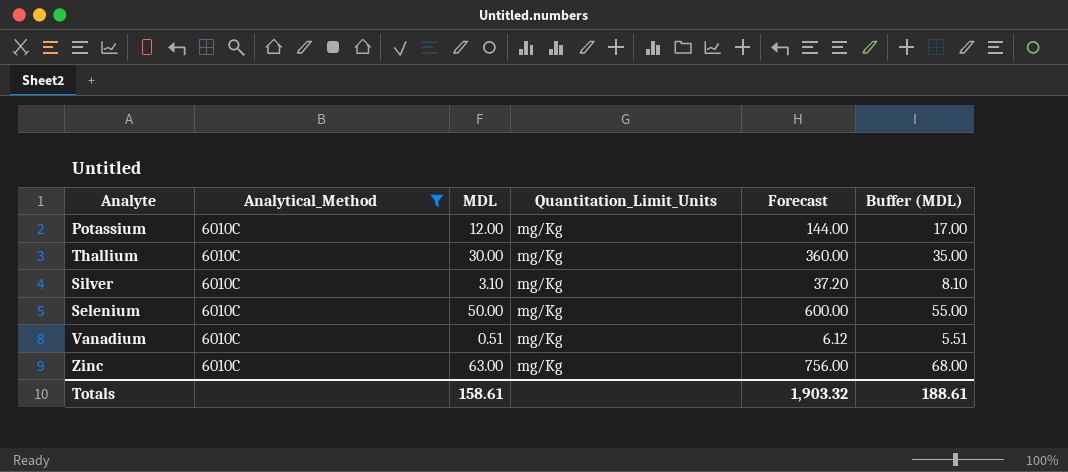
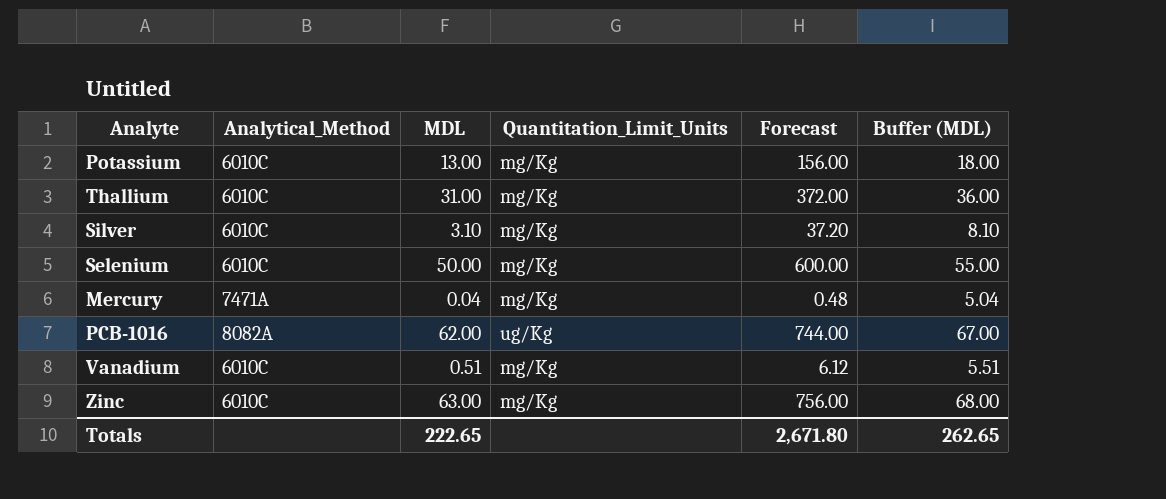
filter: Analytical_Method = 6010C -> none
Potassium | MDL: 12.00 -> 13.00
Potassium | Forecast: 144.00 -> 156.00
Potassium | Buffer (MDL): 17.00 -> 18.00
Thallium | MDL: 30.00 -> 31.00
Thallium | Forecast: 360.00 -> 372.00
Thallium | Buffer (MDL): 35.00 -> 36.00
Totals | MDL: 158.61 -> 222.65
Totals | Forecast: 1,903.32 -> 2,671.80
Totals | Buffer (MDL): 188.61 -> 262.65

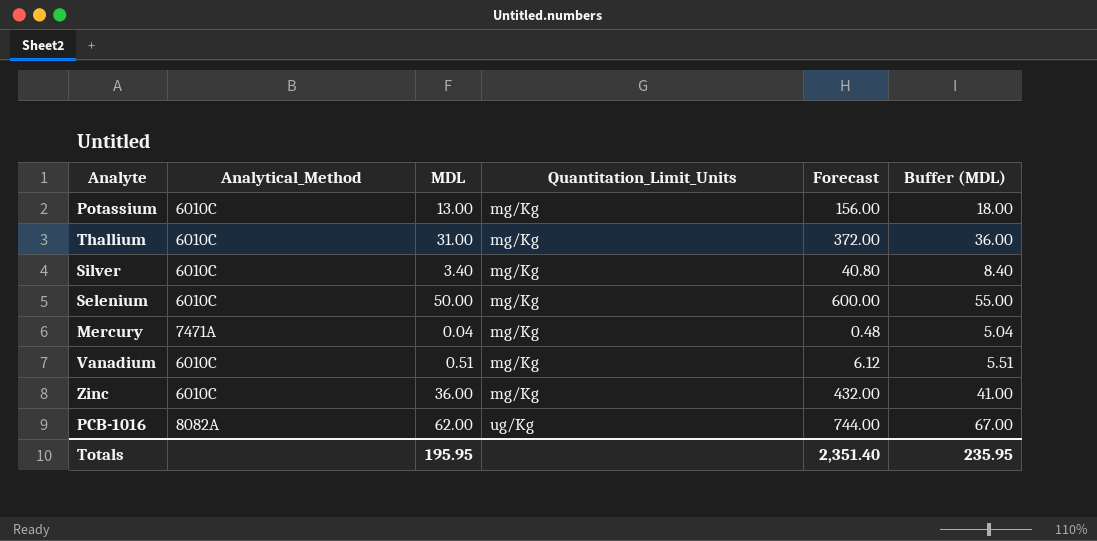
row order: none -> Quantitation_Limit_Units ascending
Silver | MDL: 3.10 -> 3.40
Silver | Forecast: 37.20 -> 40.80
Silver | Buffer (MDL): 8.10 -> 8.40
Zinc | MDL: 63.00 -> 36.00
Zinc | Forecast: 756.00 -> 432.00
Zinc | Buffer (MDL): 68.00 -> 41.00
Totals | MDL: 222.65 -> 195.95
Totals | Forecast: 2,671.80 -> 2,351.40
Totals | Buffer (MDL): 262.65 -> 235.95

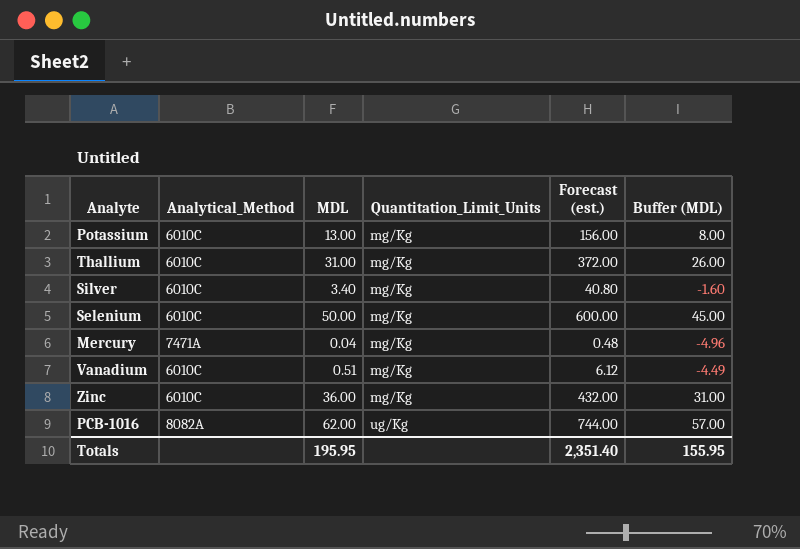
column name: Forecast -> Forecast (est.)
column Buffer (MDL) | formula: [MDL] + 5 -> [MDL] - 5
Totals | Buffer (MDL): 235.95 -> 155.95

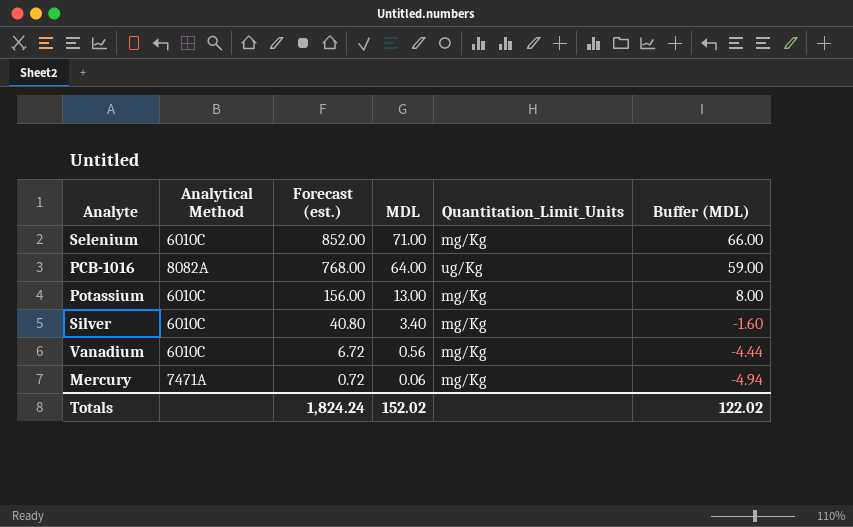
row order: Quantitation_Limit_Units ascending -> Forecast (est.) descending
column name: Analytical_Method -> Analytical Method
column Forecast (est.) | position: 5 -> 3
row Thallium: 6010C | 31.00 | mg/Kg | 372.00 | 26.00 -> none
row Zinc: 6010C | 36.00 | mg/Kg | 432.00 | 31.00 -> none
Selenium | Forecast (est.): 600.00 -> 852.00
Selenium | MDL: 50.00 -> 71.00
Selenium | Buffer (MDL): 45.00 -> 66.00
PCB-1016 | Forecast (est.): 744.00 -> 768.00
PCB-1016 | MDL: 62.00 -> 64.00
PCB-1016 | Buffer (MDL): 57.00 -> 59.00
Vanadium | Forecast (est.): 6.12 -> 6.72
Vanadium | MDL: 0.51 -> 0.56
Vanadium | Buffer (MDL): -4.49 -> -4.44
Mercury | Forecast (est.): 0.48 -> 0.72
Mercury | MDL: 0.04 -> 0.06
Mercury | Buffer (MDL): -4.96 -> -4.94
Totals | Forecast (est.): 2,351.40 -> 1,824.24
Totals | MDL: 195.95 -> 152.02
Totals | Buffer (MDL): 155.95 -> 122.02

